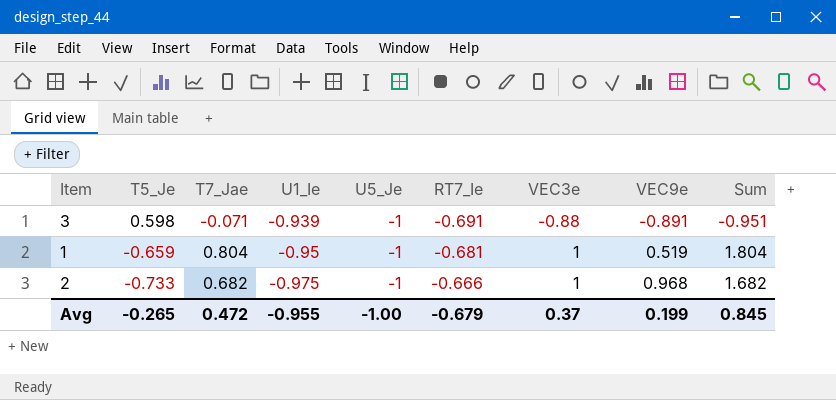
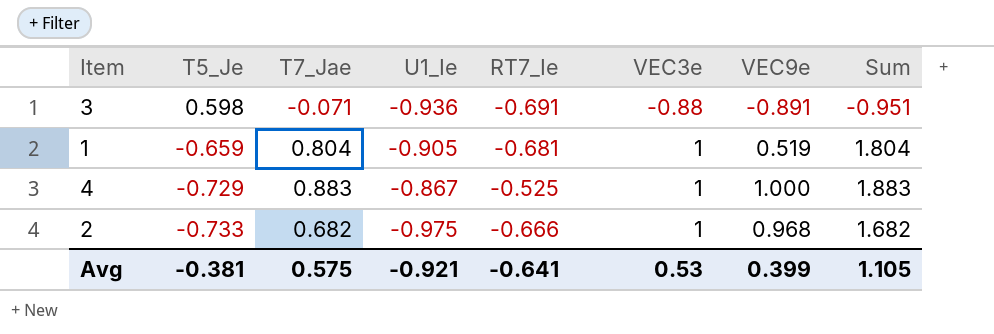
column U5_Je | position: 5 -> none
3 | U1_Ie: -0.939 -> -0.936
1 | U1_Ie: -0.95 -> -0.905
row 4: none -> -0.729 | 0.883 | -0.867 | -0.525 | 1 | 1.000 | 1.883
Avg | T5_Je: -0.265 -> -0.381
Avg | T7_Jae: 0.472 -> 0.575
Avg | U1_Ie: -0.955 -> -0.921
Avg | RT7_Ie: -0.679 -> -0.641
Avg | VEC3e: 0.37 -> 0.53
Avg | VEC9e: 0.199 -> 0.399
Avg | Sum: 0.845 -> 1.105

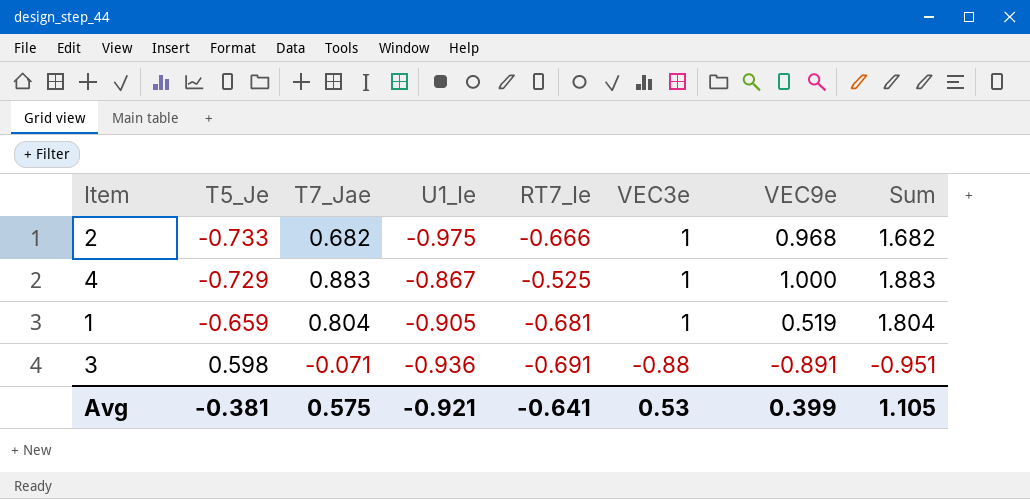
row order: T5_Je descending -> T5_Je ascending

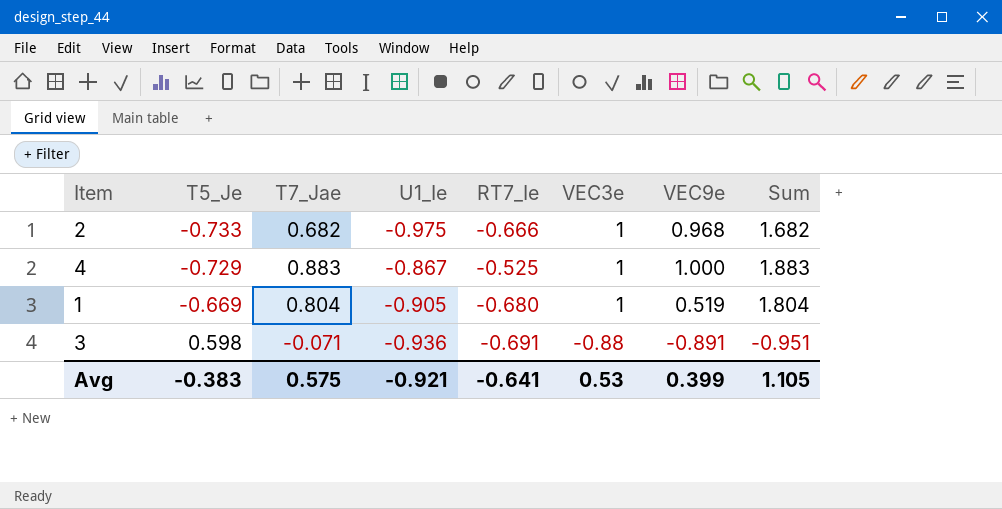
1 | T5_Je: -0.659 -> -0.669
1 | RT7_Ie: -0.681 -> -0.680
Avg | T5_Je: -0.381 -> -0.383

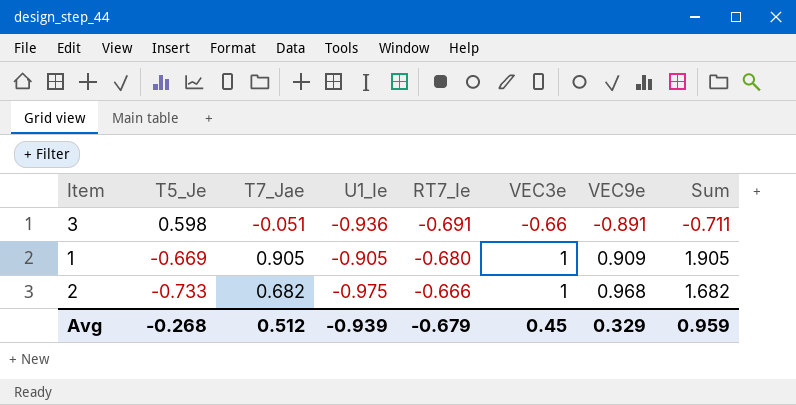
row order: T5_Je ascending -> T5_Je descending
row 4: -0.729 | 0.883 | -0.867 | -0.525 | 1 | 1.000 | 1.883 -> none
3 | T7_Jae: -0.071 -> -0.051
3 | VEC3e: -0.88 -> -0.66
3 | Sum: -0.951 -> -0.711
1 | T7_Jae: 0.804 -> 0.905
1 | VEC9e: 0.519 -> 0.909
1 | Sum: 1.804 -> 1.905
Avg | T5_Je: -0.383 -> -0.268
Avg | T7_Jae: 0.575 -> 0.512
Avg | U1_Ie: -0.921 -> -0.939
Avg | RT7_Ie: -0.641 -> -0.679
Avg | VEC3e: 0.53 -> 0.45
Avg | VEC9e: 0.399 -> 0.329
Avg | Sum: 1.105 -> 0.959

